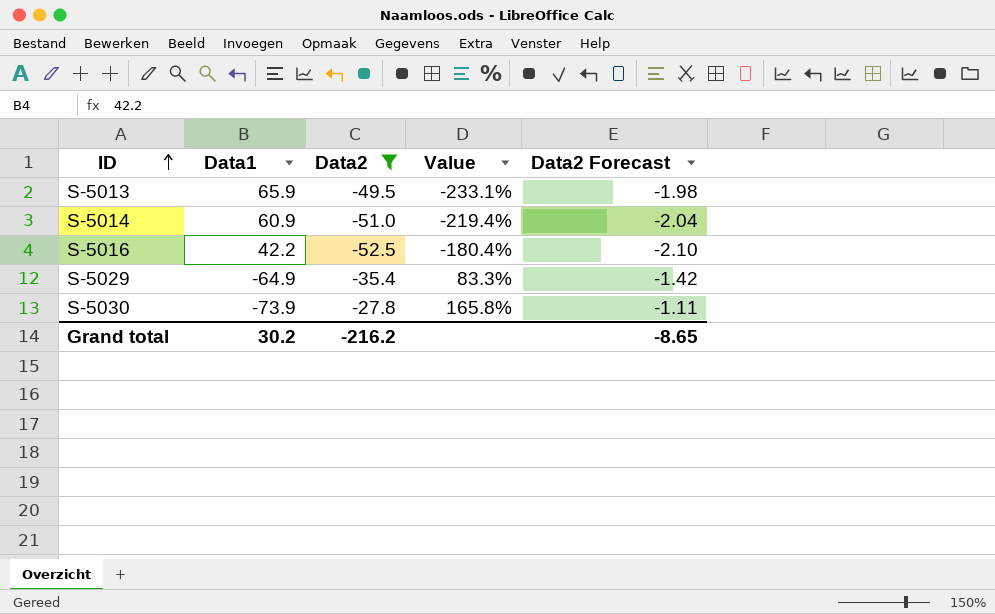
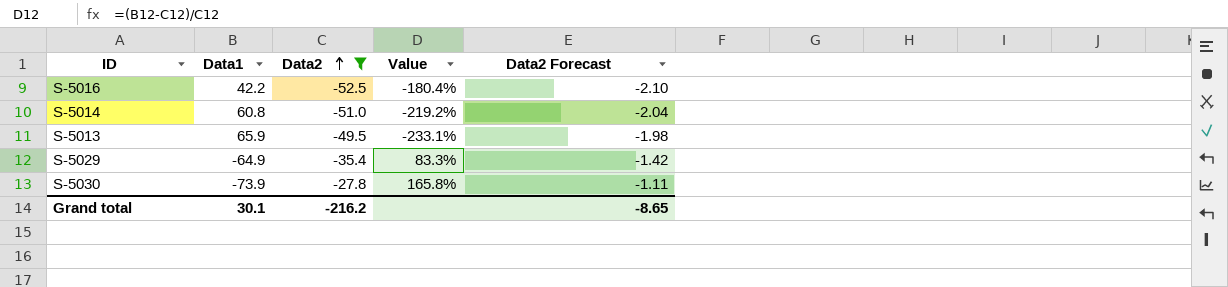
row order: ID ascending -> Data2 ascending
S-5014 | Data1: 60.9 -> 60.8
S-5014 | Value: -219.4% -> -219.2%
Grand total | Data1: 30.2 -> 30.1

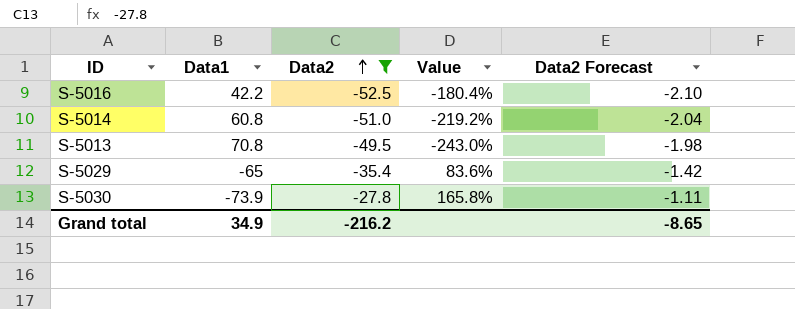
S-5013 | Data1: 65.9 -> 70.8
S-5013 | Value: -233.1% -> -243.0%
S-5029 | Data1: -64.9 -> -65
S-5029 | Value: 83.3% -> 83.6%
Grand total | Data1: 30.1 -> 34.9

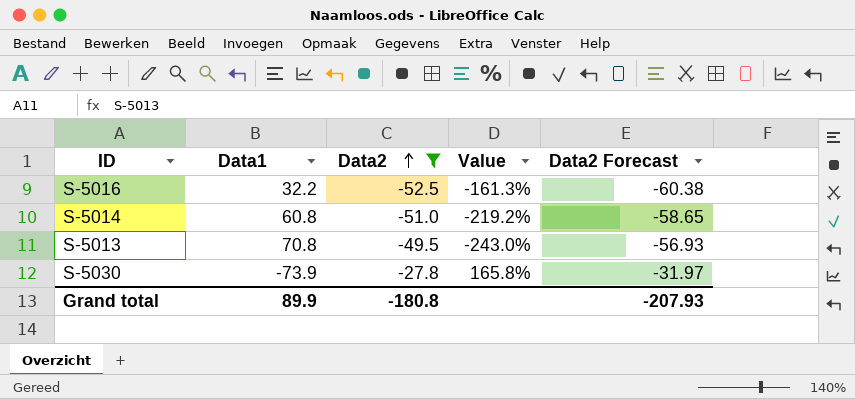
column Data2 Forecast | formula: [Data2] * 0.04 -> [Data2] * 1.15
row S-5029: -65 | -35.4 | 83.6% | -1.42 -> none
S-5016 | Data1: 42.2 -> 32.2
S-5016 | Value: -180.4% -> -161.3%
Grand total | Data1: 34.9 -> 89.9
Grand total | Data2: -216.2 -> -180.8
Grand total | Data2 Forecast: -8.65 -> -207.93

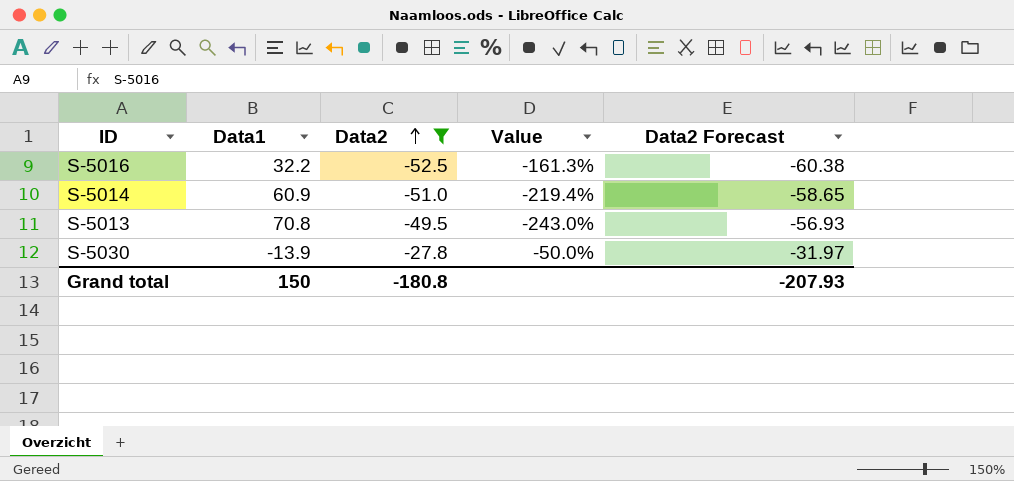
S-5014 | Data1: 60.8 -> 60.9
S-5014 | Value: -219.2% -> -219.4%
S-5030 | Data1: -73.9 -> -13.9
S-5030 | Value: 165.8% -> -50.0%
Grand total | Data1: 89.9 -> 150

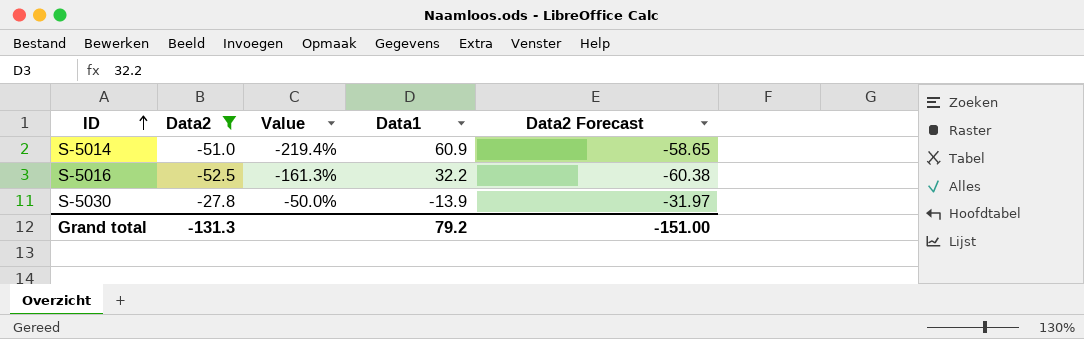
row order: Data2 ascending -> ID ascending
column Data1 | position: 2 -> 4
row S-5013: 70.8 | -49.5 | -243.0% | -56.93 -> none
Grand total | Data2: -180.8 -> -131.3
Grand total | Data1: 150 -> 79.2
Grand total | Data2 Forecast: -207.93 -> -151.00

